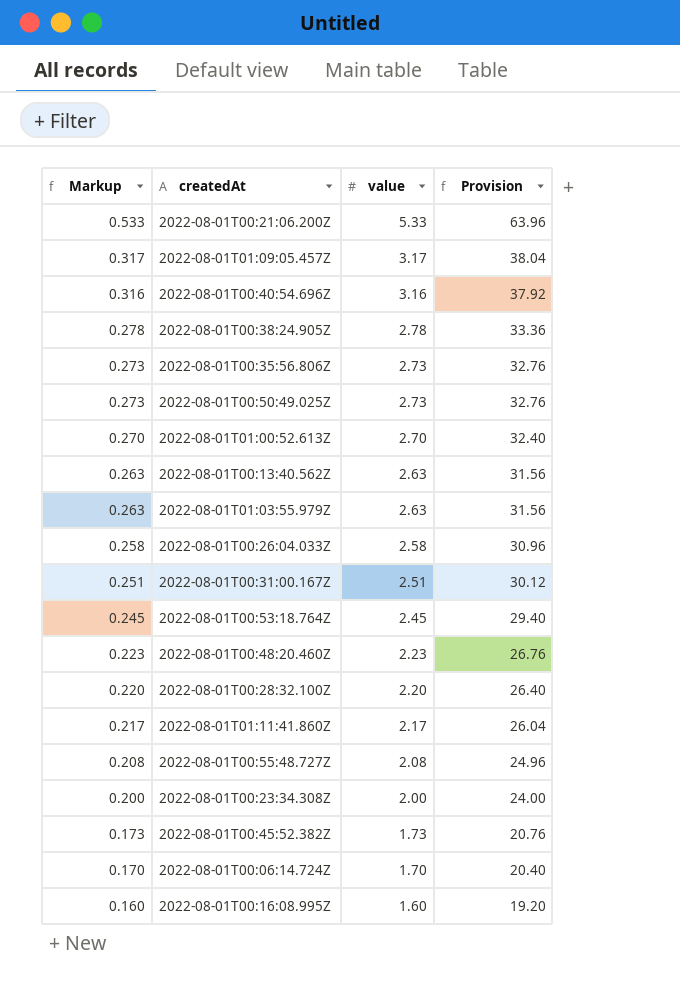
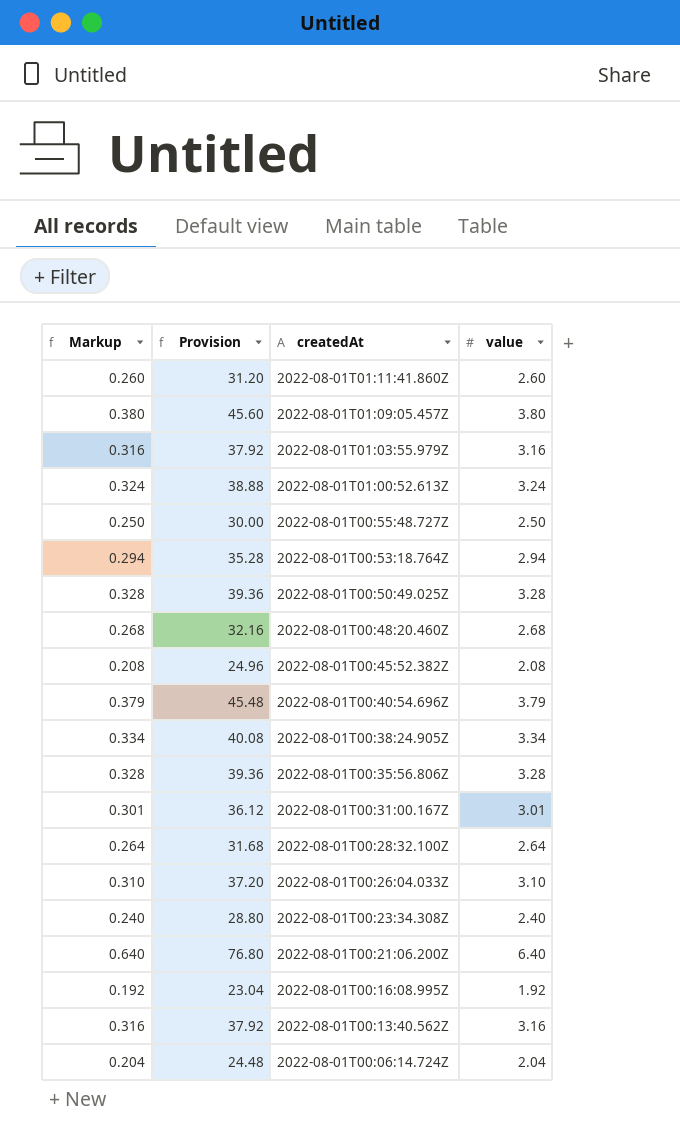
row order: Markup descending -> createdAt descending
column Provision | position: 4 -> 2
2022-08-01T01:11:41.860Z | Markup: 0.217 -> 0.260
2022-08-01T01:11:41.860Z | Provision: 26.04 -> 31.20
2022-08-01T01:11:41.860Z | value: 2.17 -> 2.60
2022-08-01T01:09:05.457Z | Markup: 0.317 -> 0.380
2022-08-01T01:09:05.457Z | Provision: 38.04 -> 45.60
2022-08-01T01:09:05.457Z | value: 3.17 -> 3.80
2022-08-01T01:03:55.979Z | Markup: 0.263 -> 0.316
2022-08-01T01:03:55.979Z | Provision: 31.56 -> 37.92
2022-08-01T01:03:55.979Z | value: 2.63 -> 3.16
2022-08-01T01:00:52.613Z | Markup: 0.270 -> 0.324
2022-08-01T01:00:52.613Z | Provision: 32.40 -> 38.88
2022-08-01T01:00:52.613Z | value: 2.70 -> 3.24
2022-08-01T00:55:48.727Z | Markup: 0.208 -> 0.250
2022-08-01T00:55:48.727Z | Provision: 24.96 -> 30.00
2022-08-01T00:55:48.727Z | value: 2.08 -> 2.50
2022-08-01T00:53:18.764Z | Markup: 0.245 -> 0.294
2022-08-01T00:53:18.764Z | Provision: 29.40 -> 35.28
2022-08-01T00:53:18.764Z | value: 2.45 -> 2.94
2022-08-01T00:50:49.025Z | Markup: 0.273 -> 0.328
2022-08-01T00:50:49.025Z | Provision: 32.76 -> 39.36
2022-08-01T00:50:49.025Z | value: 2.73 -> 3.28
2022-08-01T00:48:20.460Z | Markup: 0.223 -> 0.268
2022-08-01T00:48:20.460Z | Provision: 26.76 -> 32.16
2022-08-01T00:48:20.460Z | value: 2.23 -> 2.68
2022-08-01T00:45:52.382Z | Markup: 0.173 -> 0.208
2022-08-01T00:45:52.382Z | Provision: 20.76 -> 24.96
2022-08-01T00:45:52.382Z | value: 1.73 -> 2.08
2022-08-01T00:40:54.696Z | Markup: 0.316 -> 0.379
2022-08-01T00:40:54.696Z | Provision: 37.92 -> 45.48
2022-08-01T00:40:54.696Z | value: 3.16 -> 3.79
2022-08-01T00:38:24.905Z | Markup: 0.278 -> 0.334
2022-08-01T00:38:24.905Z | Provision: 33.36 -> 40.08
2022-08-01T00:38:24.905Z | value: 2.78 -> 3.34
2022-08-01T00:35:56.806Z | Markup: 0.273 -> 0.328
2022-08-01T00:35:56.806Z | Provision: 32.76 -> 39.36
2022-08-01T00:35:56.806Z | value: 2.73 -> 3.28
2022-08-01T00:31:00.167Z | Markup: 0.251 -> 0.301
2022-08-01T00:31:00.167Z | Provision: 30.12 -> 36.12
2022-08-01T00:31:00.167Z | value: 2.51 -> 3.01
2022-08-01T00:28:32.100Z | Markup: 0.220 -> 0.264
2022-08-01T00:28:32.100Z | Provision: 26.40 -> 31.68
2022-08-01T00:28:32.100Z | value: 2.20 -> 2.64
2022-08-01T00:26:04.033Z | Markup: 0.258 -> 0.310
2022-08-01T00:26:04.033Z | Provision: 30.96 -> 37.20
2022-08-01T00:26:04.033Z | value: 2.58 -> 3.10
2022-08-01T00:23:34.308Z | Markup: 0.200 -> 0.240
2022-08-01T00:23:34.308Z | Provision: 24.00 -> 28.80
2022-08-01T00:23:34.308Z | value: 2.00 -> 2.40
2022-08-01T00:21:06.200Z | Markup: 0.533 -> 0.640
2022-08-01T00:21:06.200Z | Provision: 63.96 -> 76.80
2022-08-01T00:21:06.200Z | value: 5.33 -> 6.40
2022-08-01T00:16:08.995Z | Markup: 0.160 -> 0.192
2022-08-01T00:16:08.995Z | Provision: 19.20 -> 23.04
2022-08-01T00:16:08.995Z | value: 1.60 -> 1.92
2022-08-01T00:13:40.562Z | Markup: 0.263 -> 0.316
2022-08-01T00:13:40.562Z | Provision: 31.56 -> 37.92
2022-08-01T00:13:40.562Z | value: 2.63 -> 3.16
2022-08-01T00:06:14.724Z | Markup: 0.170 -> 0.204
2022-08-01T00:06:14.724Z | Provision: 20.40 -> 24.48
2022-08-01T00:06:14.724Z | value: 1.70 -> 2.04

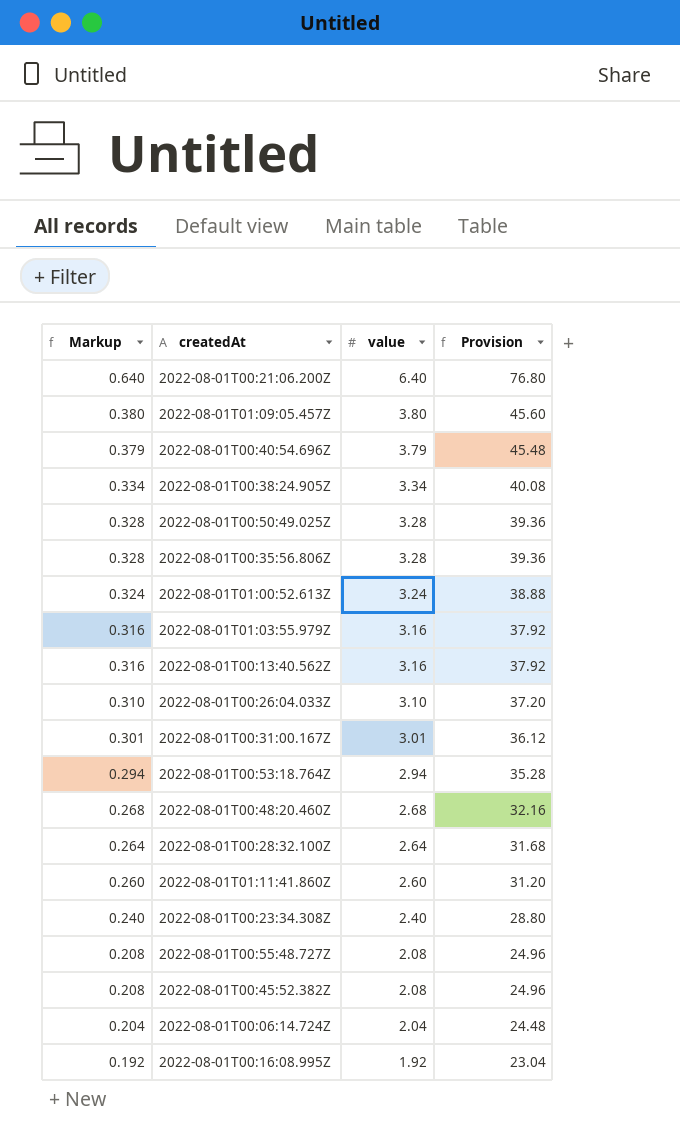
row order: createdAt descending -> Markup descending
column Provision | position: 2 -> 4
2022-08-01T00:55:48.727Z | Markup: 0.250 -> 0.208
2022-08-01T00:55:48.727Z | value: 2.50 -> 2.08
2022-08-01T00:55:48.727Z | Provision: 30.00 -> 24.96

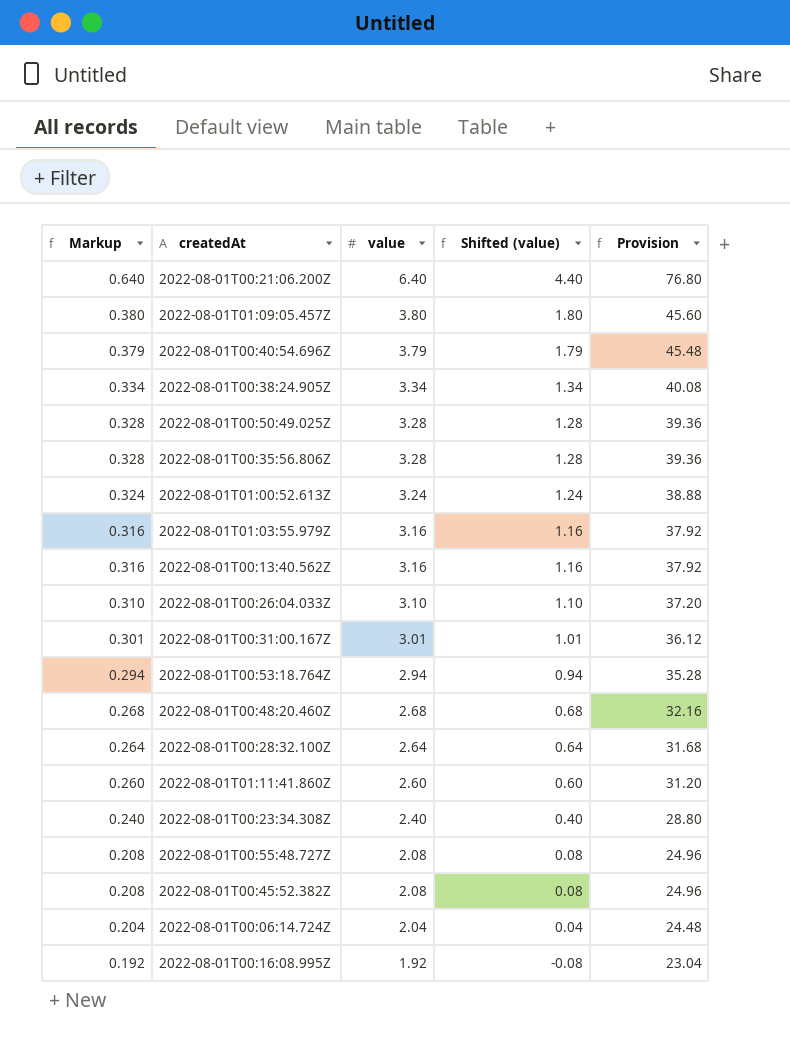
column Shifted (value) | formula: none -> [value] - 2

